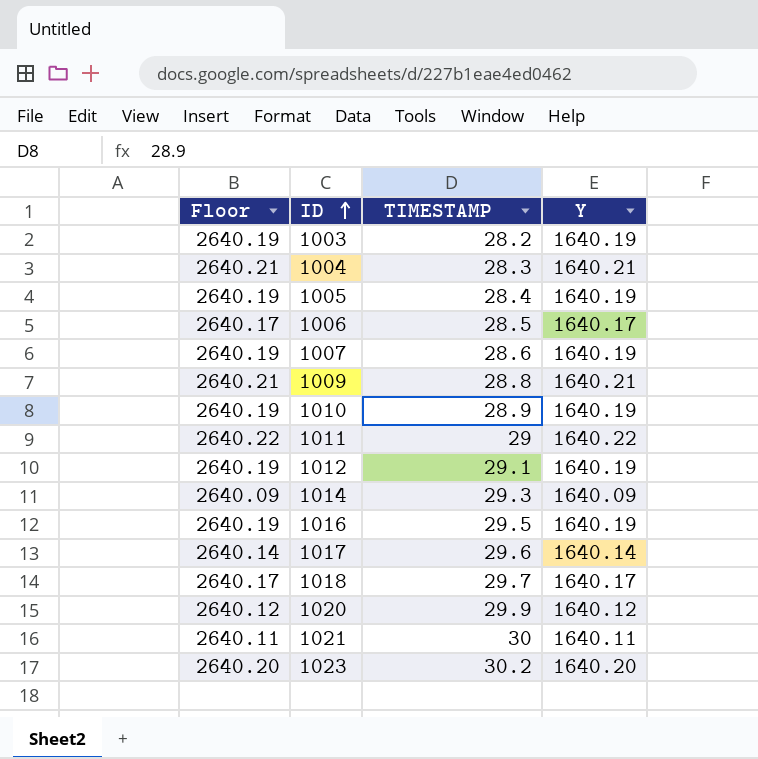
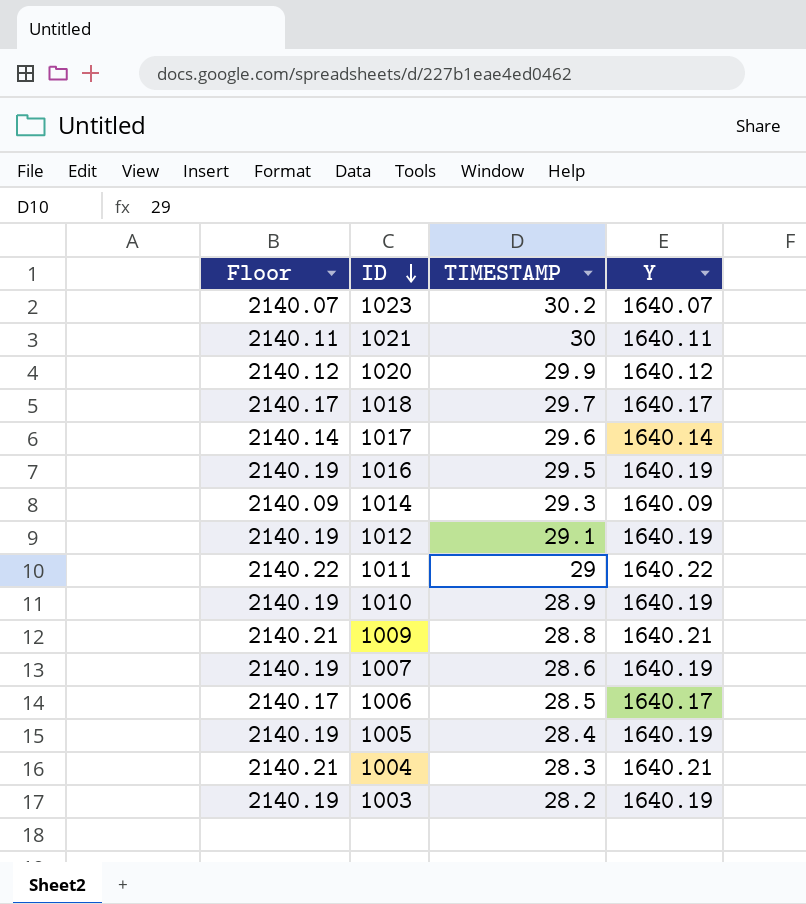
row order: ID ascending -> ID descending
column Floor | formula: [Y] + 1000 -> [Y] + 500
1023 | Y: 1640.20 -> 1640.07

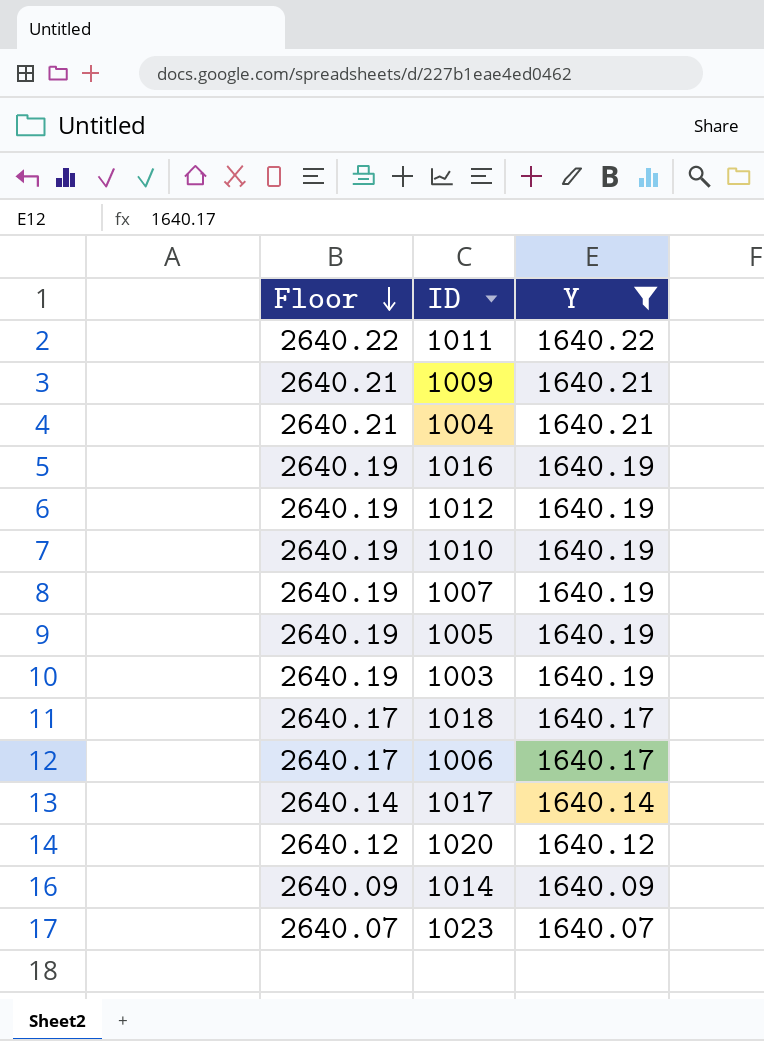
filter: none -> Y != 1640.11
row order: ID descending -> Floor descending
column TIMESTAMP | position: 3 -> none
column Floor | formula: [Y] + 500 -> [Y] + 1000

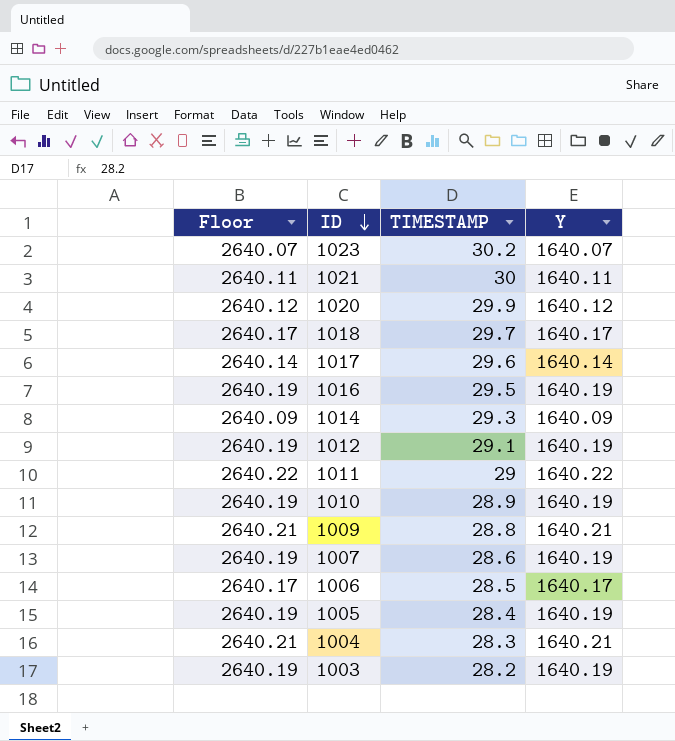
filter: Y != 1640.11 -> none
row order: Floor descending -> ID descending
column TIMESTAMP | position: none -> 3

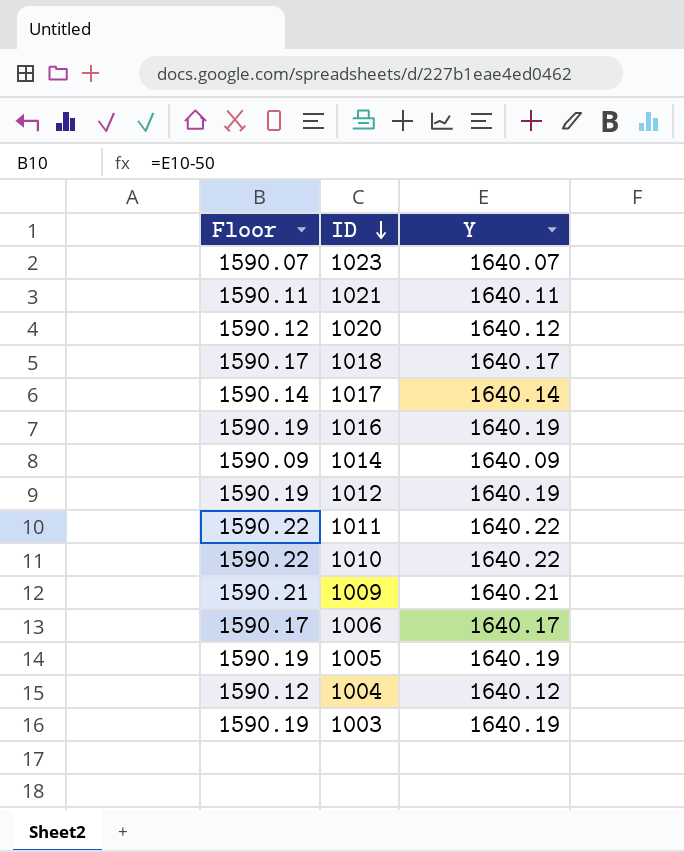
column TIMESTAMP | position: 3 -> none
column Floor | formula: [Y] + 1000 -> [Y] - 50
row 1007: 2640.19 | 28.6 | 1640.19 -> none
1010 | Y: 1640.19 -> 1640.22
1004 | Y: 1640.21 -> 1640.12

